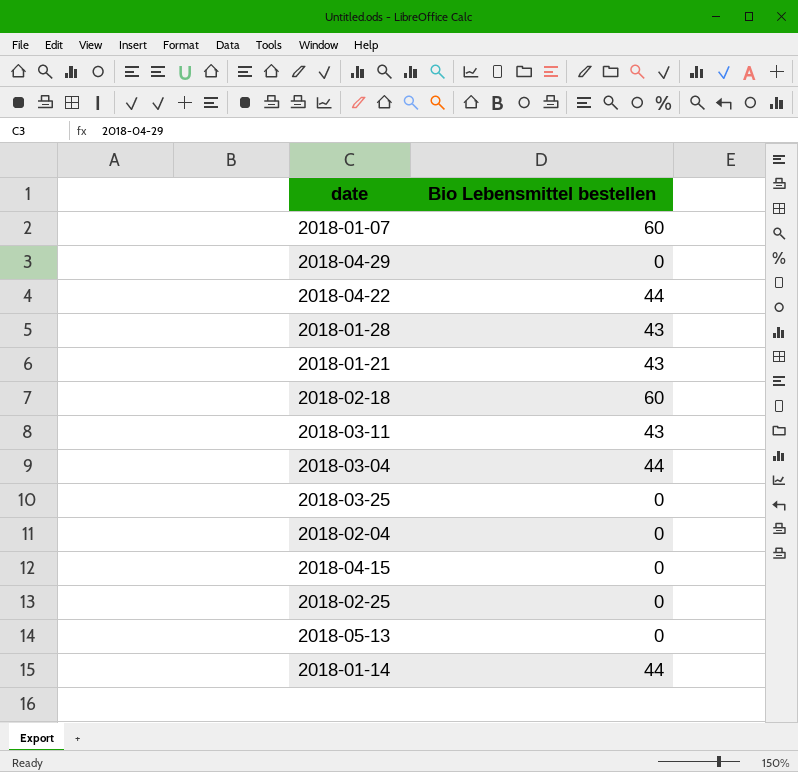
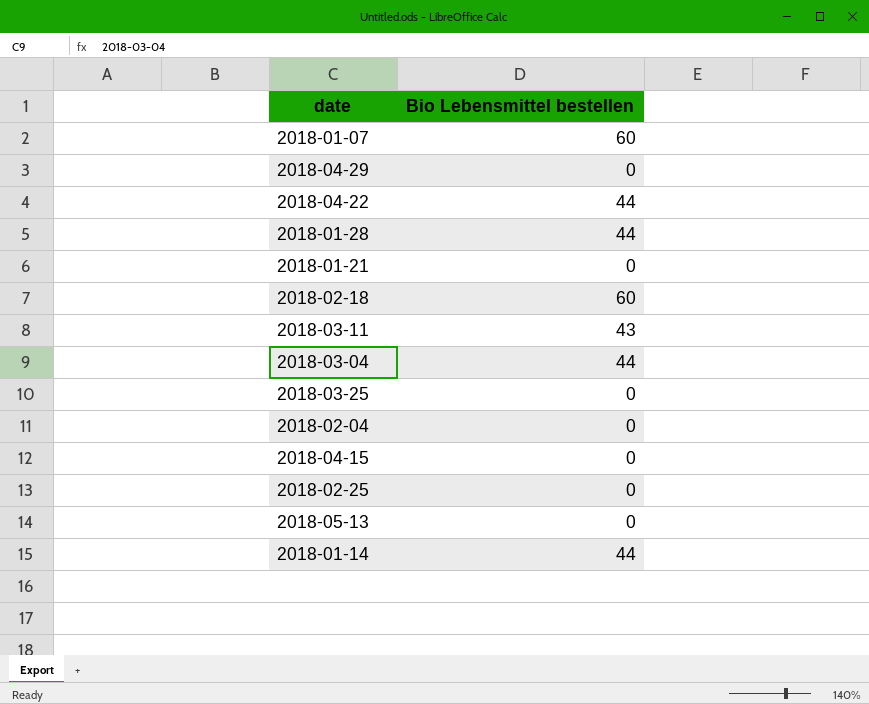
2018-01-28 | Bio Lebensmittel bestellen: 43 -> 44
2018-01-21 | Bio Lebensmittel bestellen: 43 -> 0

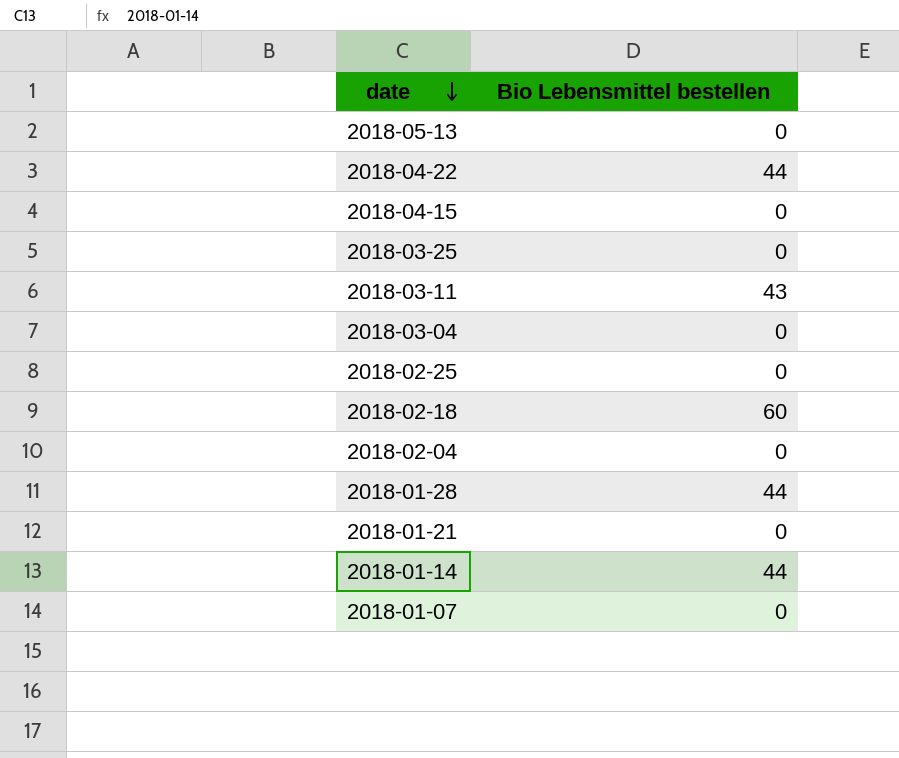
row order: none -> date descending
row 2018-04-29: 0 -> none
2018-03-04 | Bio Lebensmittel bestellen: 44 -> 0
2018-01-07 | Bio Lebensmittel bestellen: 60 -> 0

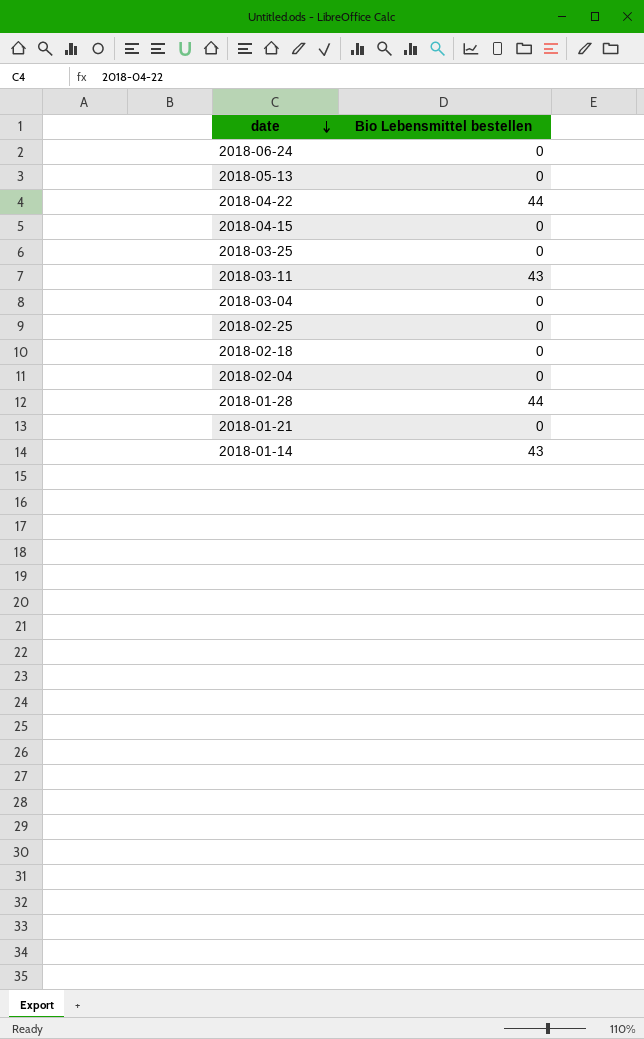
row 2018-01-07: 0 -> none
row 2018-06-24: none -> 0
2018-02-18 | Bio Lebensmittel bestellen: 60 -> 0
2018-01-14 | Bio Lebensmittel bestellen: 44 -> 43

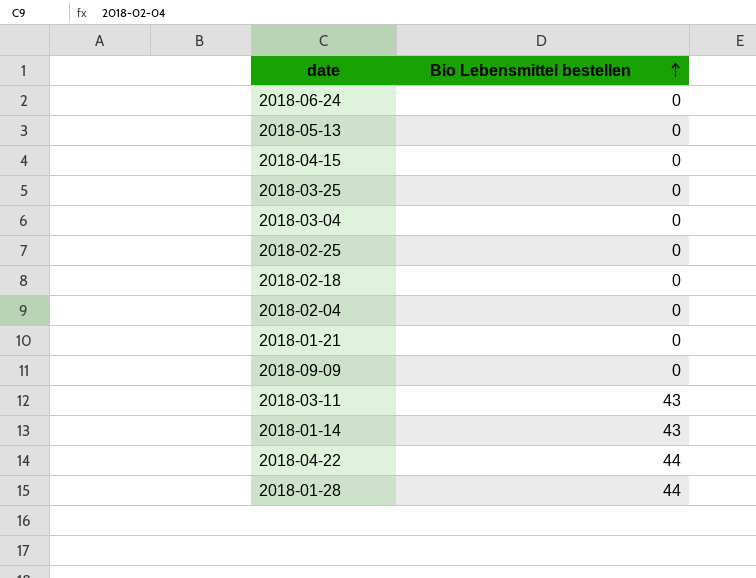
row order: date descending -> Bio Lebensmittel bestellen ascending
row 2018-09-09: none -> 0

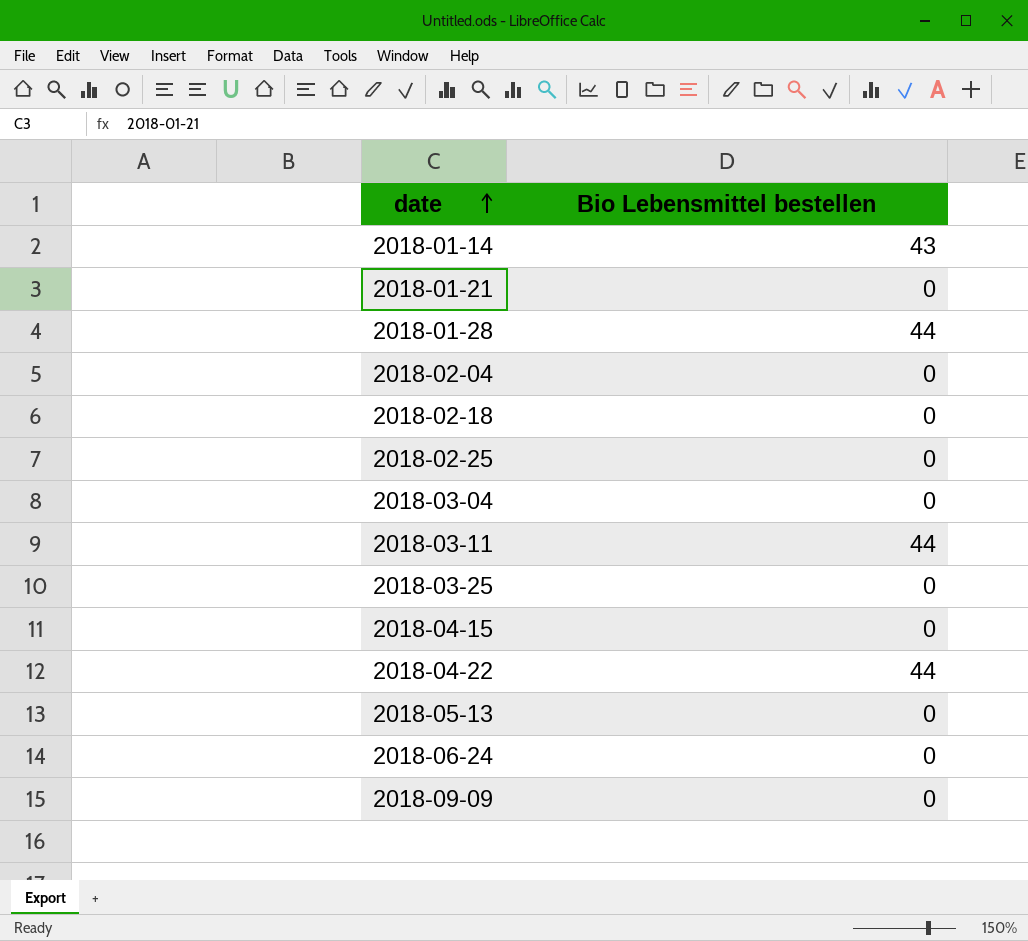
row order: Bio Lebensmittel bestellen ascending -> date ascending
2018-03-11 | Bio Lebensmittel bestellen: 43 -> 44

